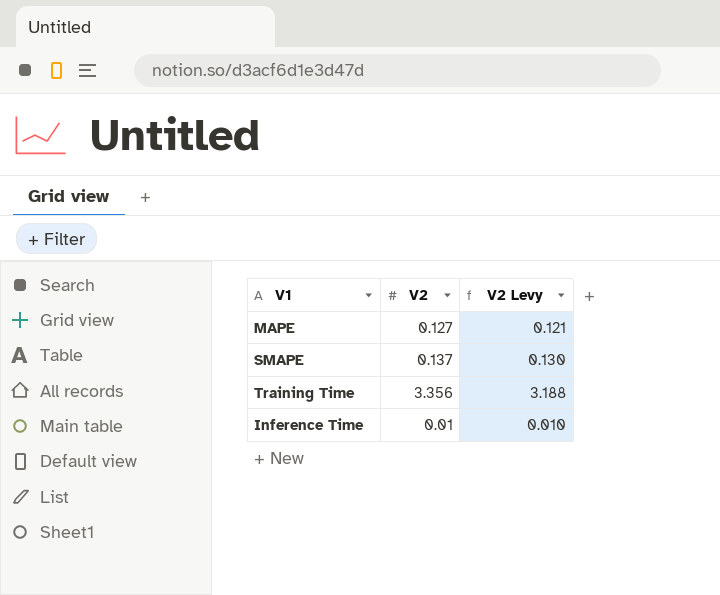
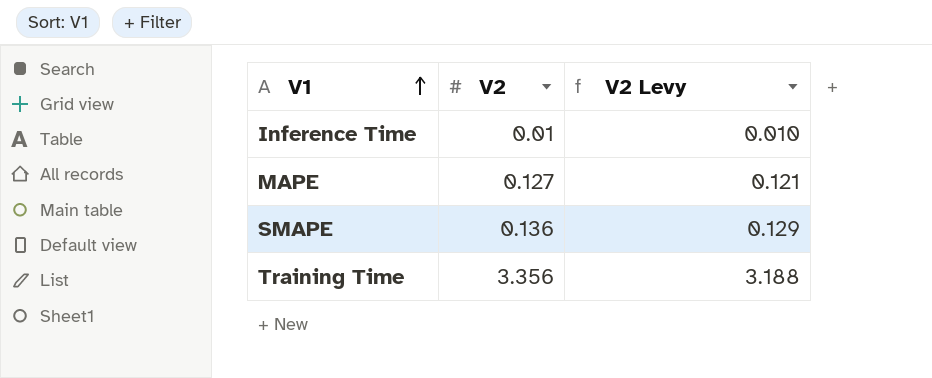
row order: none -> V1 ascending
SMAPE | V2: 0.137 -> 0.136
SMAPE | V2 Levy: 0.130 -> 0.129

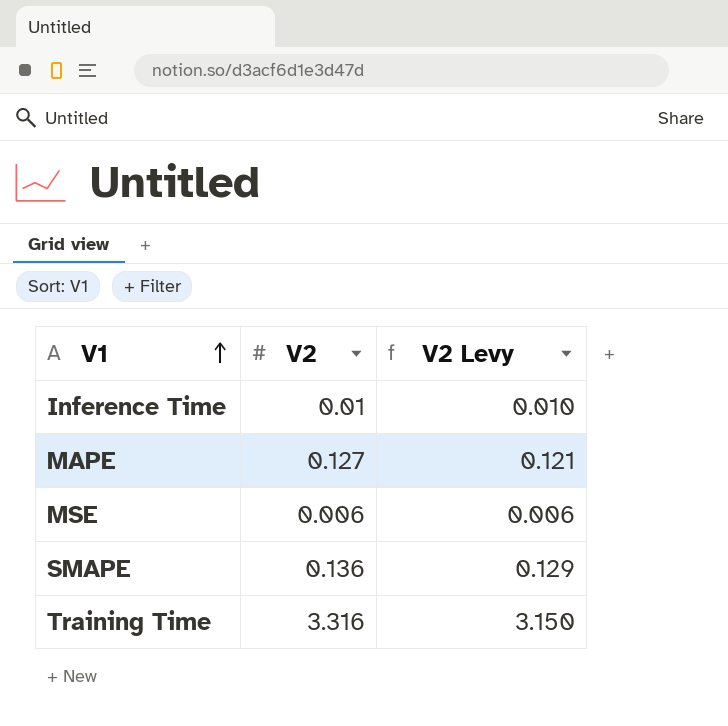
row MSE: none -> 0.006 | 0.006
Training Time | V2: 3.356 -> 3.316
Training Time | V2 Levy: 3.188 -> 3.150

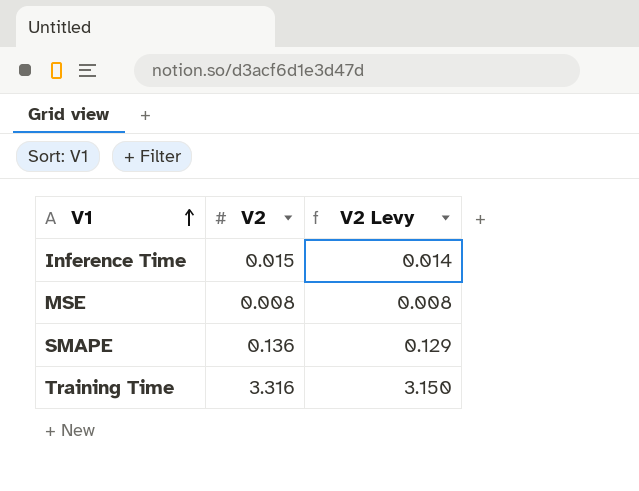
row MAPE: 0.127 | 0.121 -> none
Inference Time | V2: 0.01 -> 0.015
Inference Time | V2 Levy: 0.010 -> 0.014
MSE | V2: 0.006 -> 0.008
MSE | V2 Levy: 0.006 -> 0.008

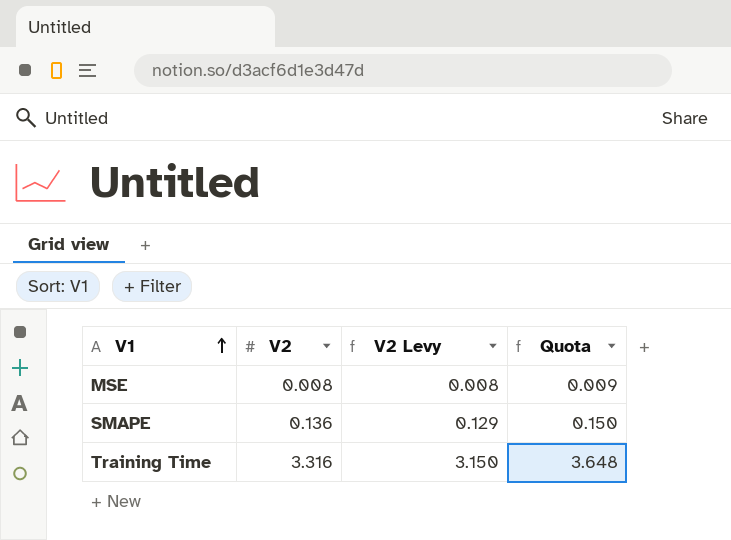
column Quota | formula: none -> [V2] * 1.1
row Inference Time: 0.015 | 0.014 -> none

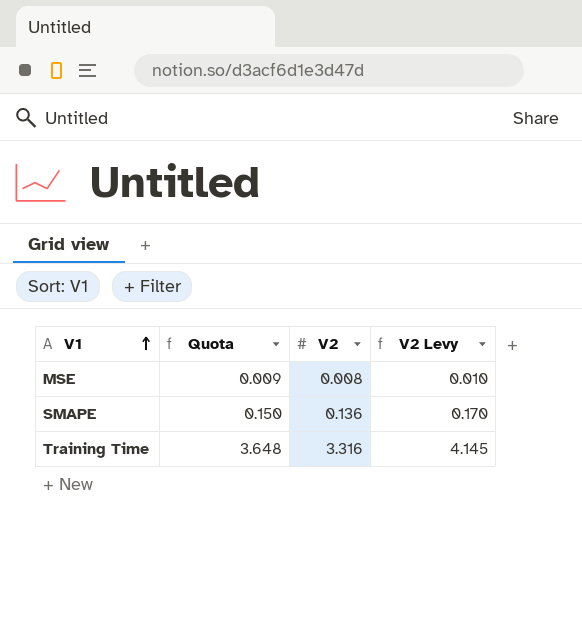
column Quota | position: 4 -> 2
column V2 Levy | formula: [V2] * 0.95 -> [V2] * 1.25

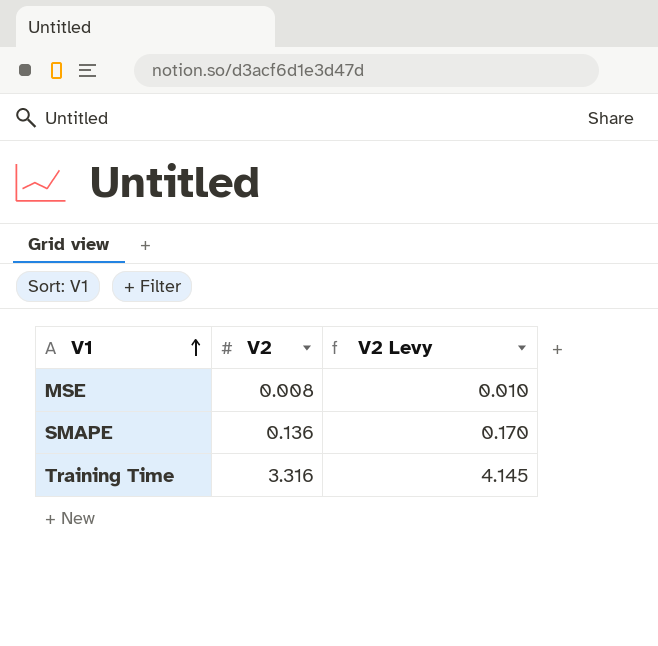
column Quota | formula: [V2] * 1.1 -> none

